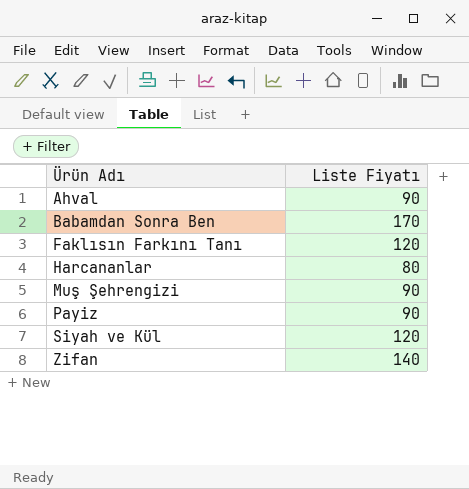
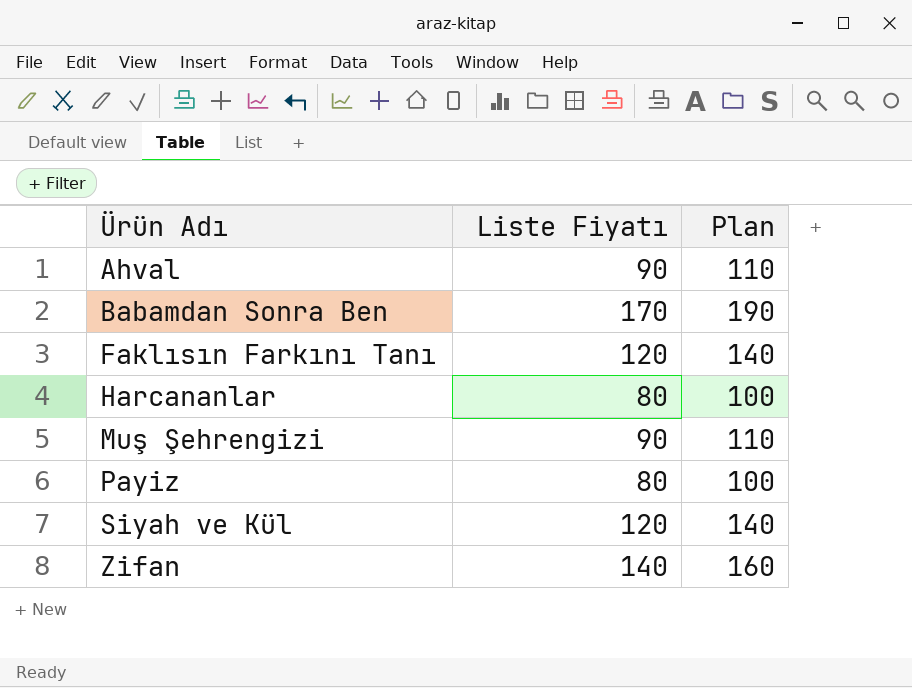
column Plan | formula: none -> [Liste Fiyatı] + 20
Payiz | Liste Fiyatı: 90 -> 80

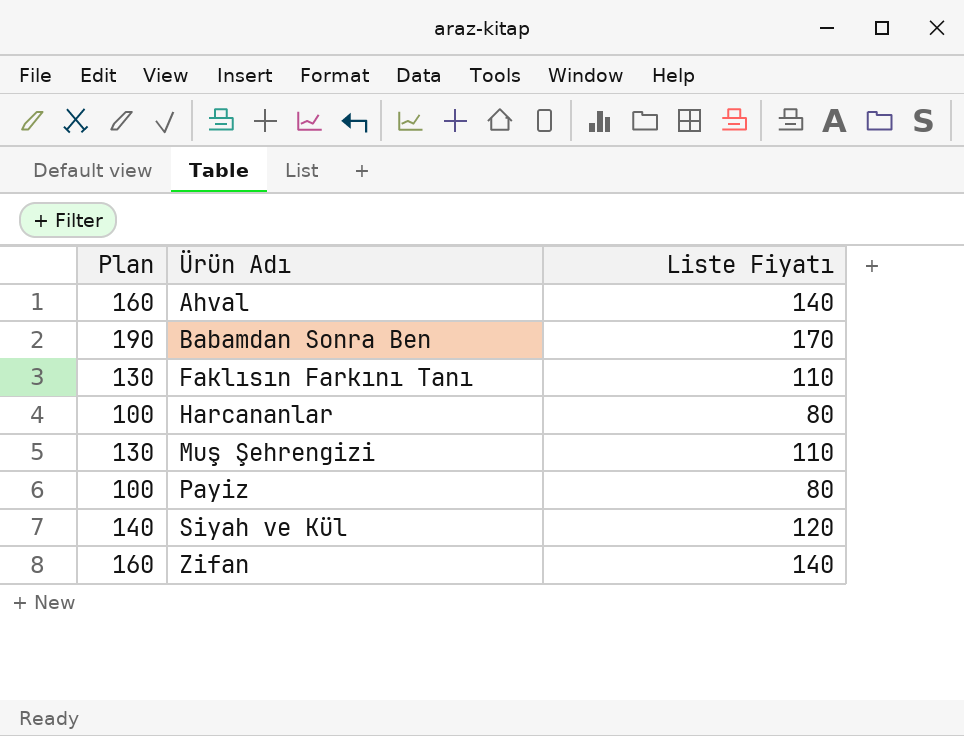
column Plan | position: 3 -> 1
Ahval | Plan: 110 -> 160
Ahval | Liste Fiyatı: 90 -> 140
Faklısın Farkını Tanı | Plan: 140 -> 130
Faklısın Farkını Tanı | Liste Fiyatı: 120 -> 110
Muş Şehrengizi | Plan: 110 -> 130
Muş Şehrengizi | Liste Fiyatı: 90 -> 110

